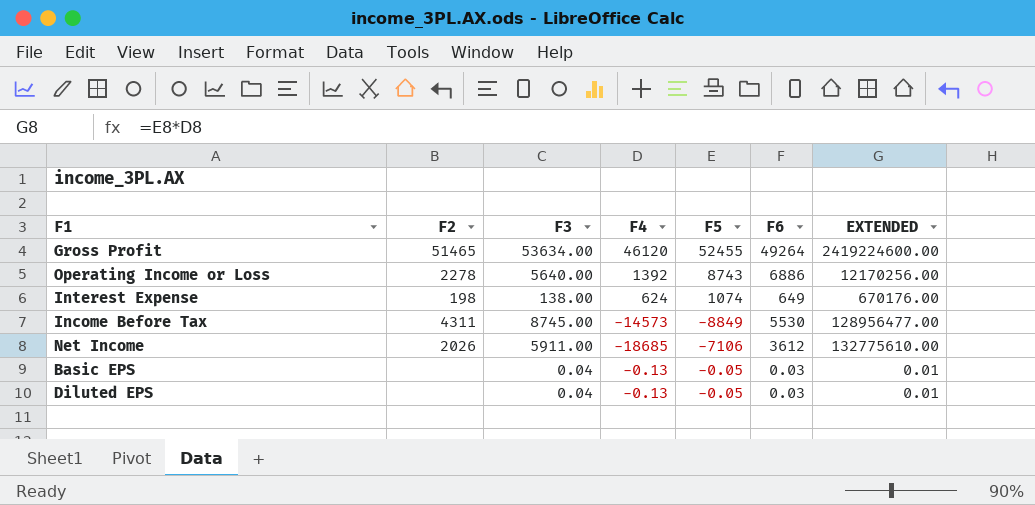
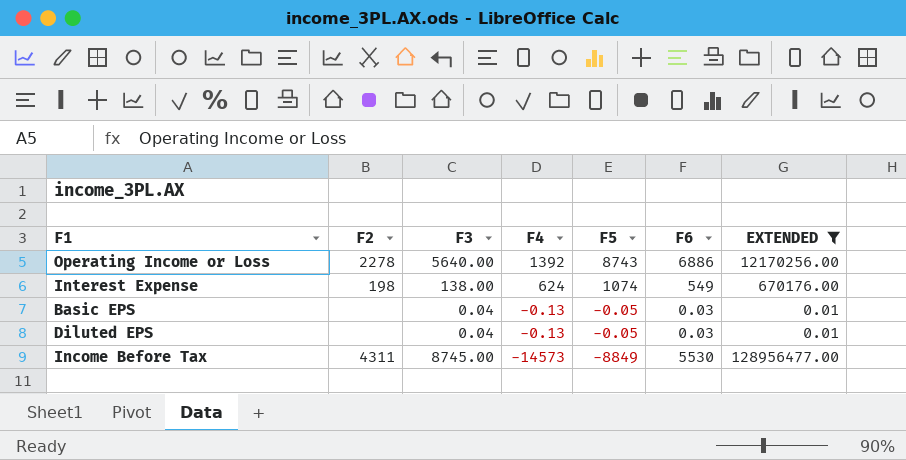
filter: none -> EXTENDED <= 128956477.00
row order: none -> F4 descending
Interest Expense | F6: 649 -> 549

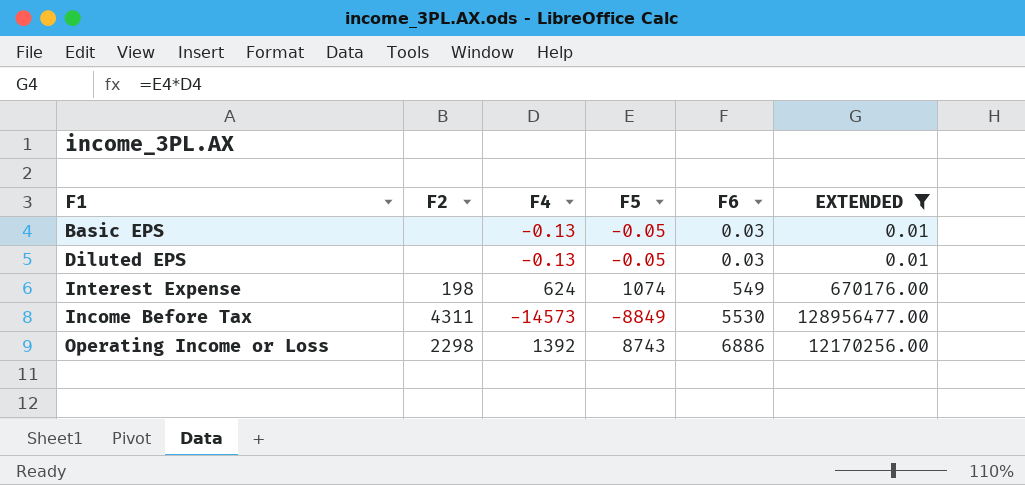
row order: F4 descending -> F6 ascending
column F3 | position: 3 -> none
Operating Income or Loss | F2: 2278 -> 2298

